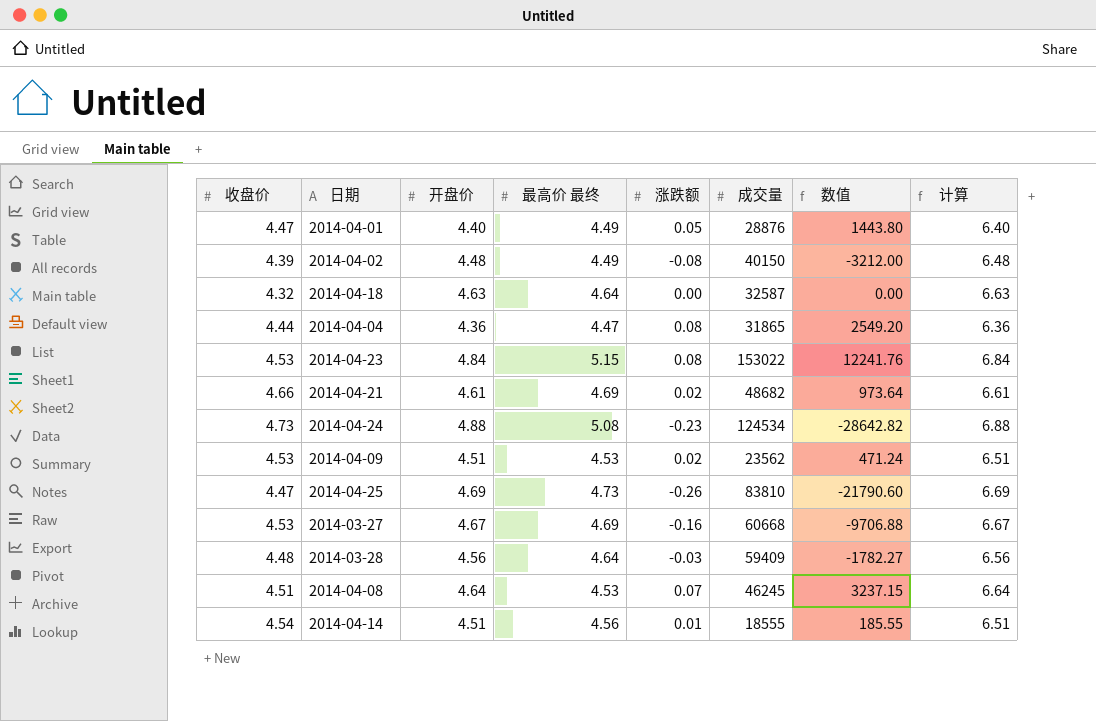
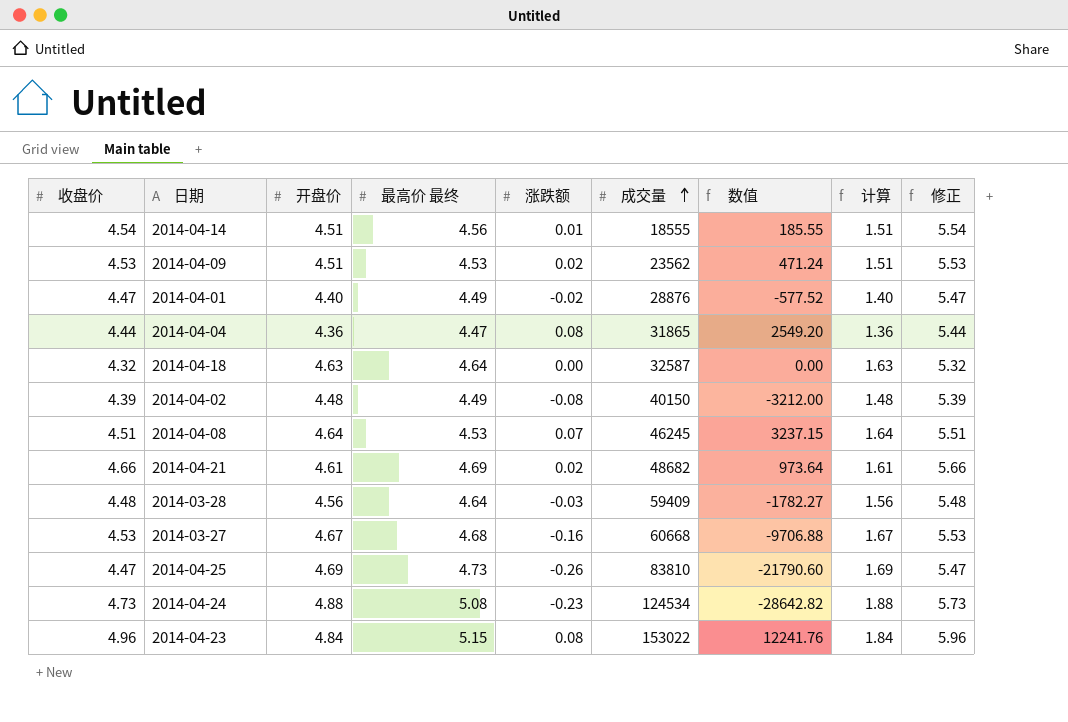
row order: none -> 成交量 ascending
column 计算 | formula: [开盘价] + 2 -> [开盘价] - 3
column 修正 | formula: none -> [收盘价] + 1
2014-04-01 | 涨跌额: 0.05 -> -0.02
2014-04-01 | 数值: 1443.80 -> -577.52
2014-03-27 | 最高价 最终: 4.69 -> 4.68
2014-04-23 | 收盘价: 4.53 -> 4.96

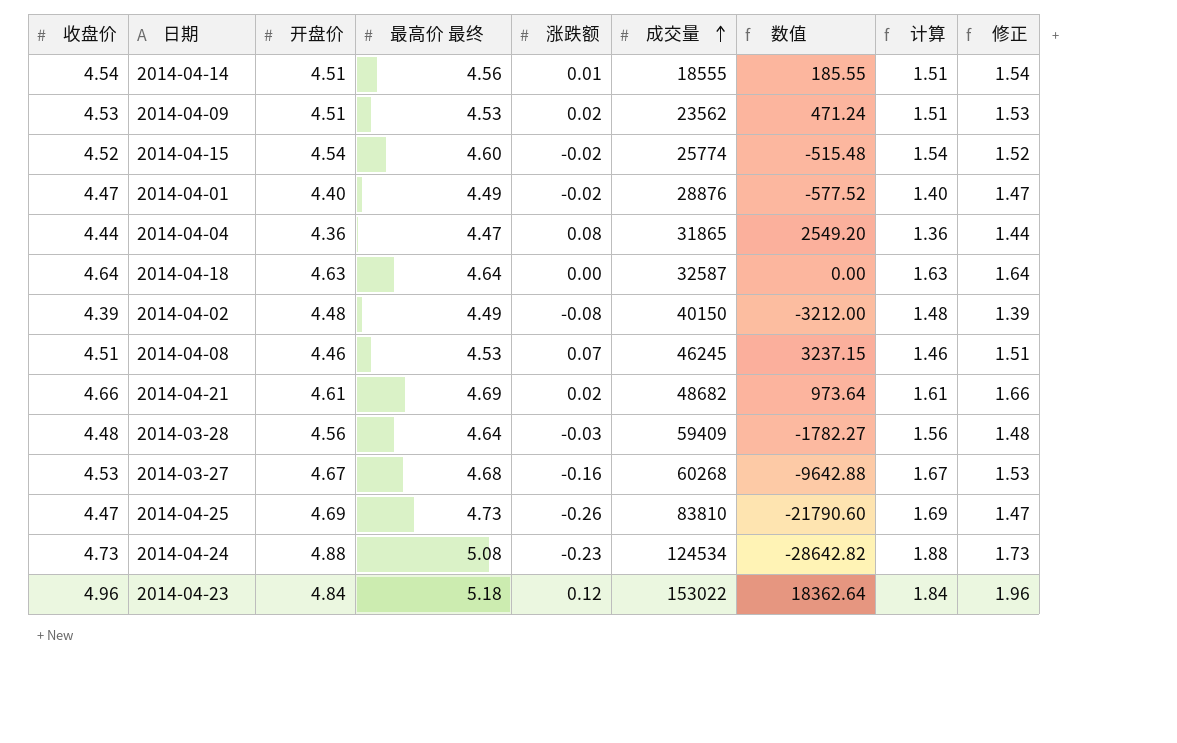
column 修正 | formula: [收盘价] + 1 -> [收盘价] - 3
row 2014-04-15: none -> 4.52 | 4.54 | 4.60 | -0.02 | 25774 | -515.48 | 1.54 | 1.52
2014-04-18 | 收盘价: 4.32 -> 4.64
2014-04-08 | 开盘价: 4.64 -> 4.46
2014-04-08 | 计算: 1.64 -> 1.46
2014-03-27 | 成交量: 60668 -> 60268
2014-03-27 | 数值: -9706.88 -> -9642.88
2014-04-23 | 最高价 最终: 5.15 -> 5.18
2014-04-23 | 涨跌额: 0.08 -> 0.12
2014-04-23 | 数值: 12241.76 -> 18362.64

